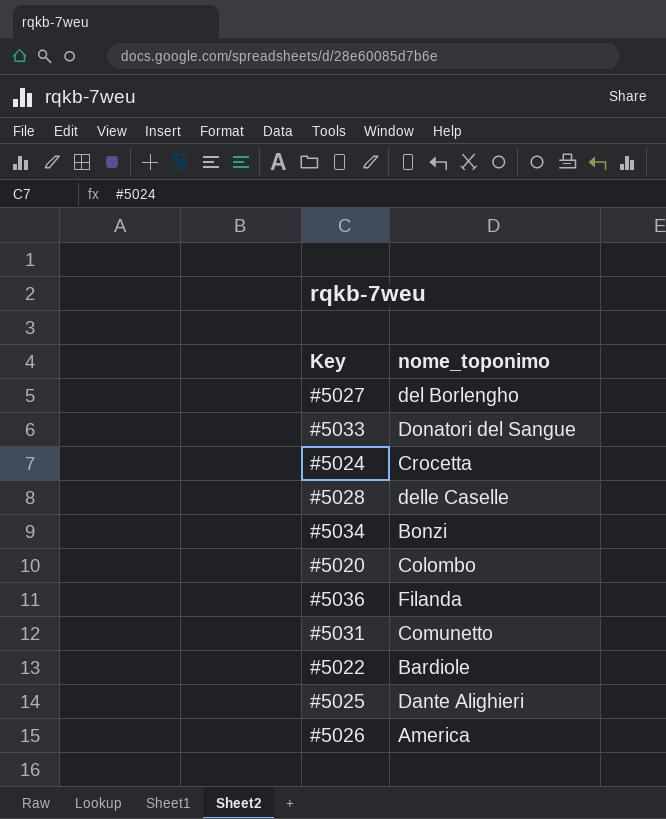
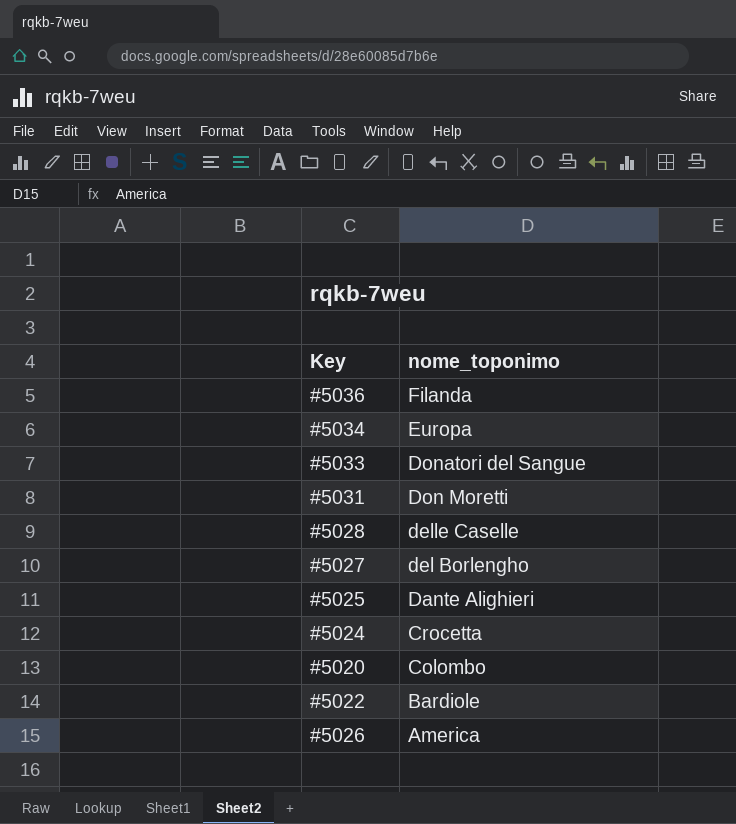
row order: none -> nome_toponimo descending
#5034 | nome_toponimo: Bonzi -> Europa
#5031 | nome_toponimo: Comunetto -> Don Moretti

